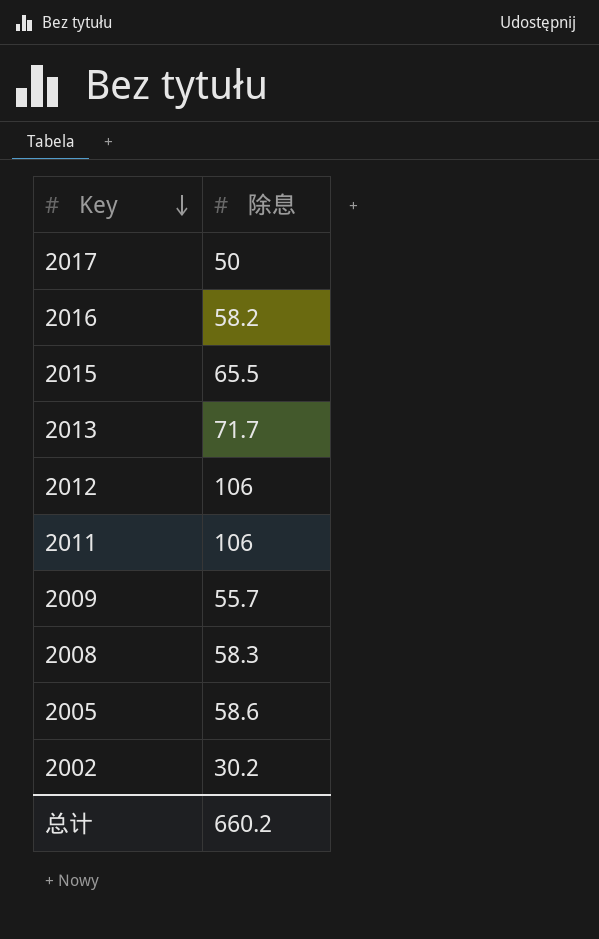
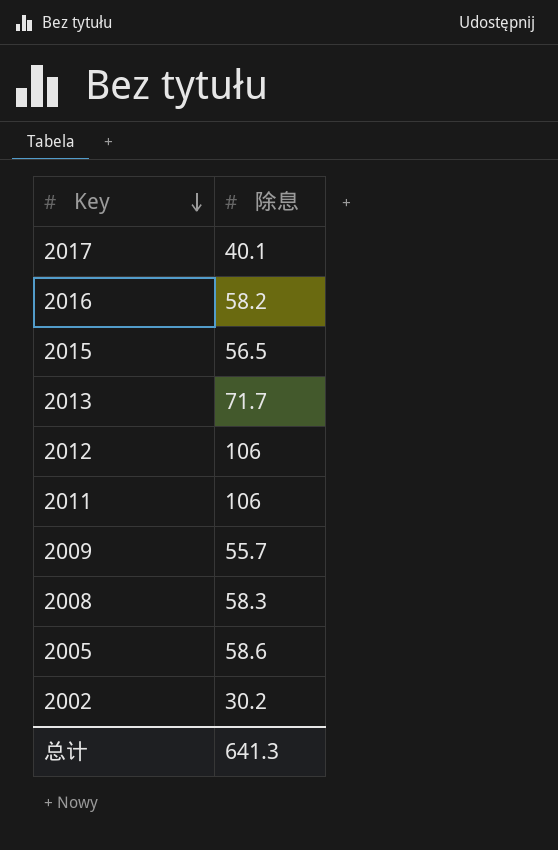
2017 | 除息: 50 -> 40.1
2015 | 除息: 65.5 -> 56.5
总计 | 除息: 660.2 -> 641.3

